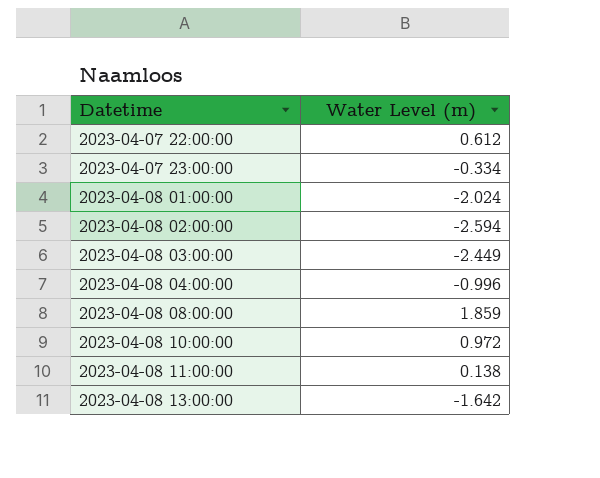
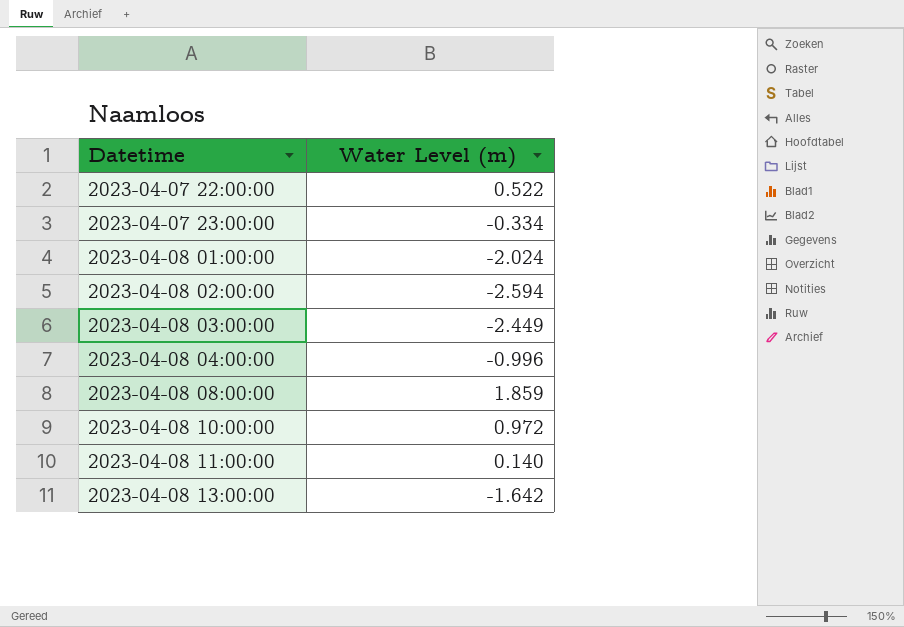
2023-04-07 22:00:00 | Water Level (m): 0.612 -> 0.522
2023-04-08 11:00:00 | Water Level (m): 0.138 -> 0.140

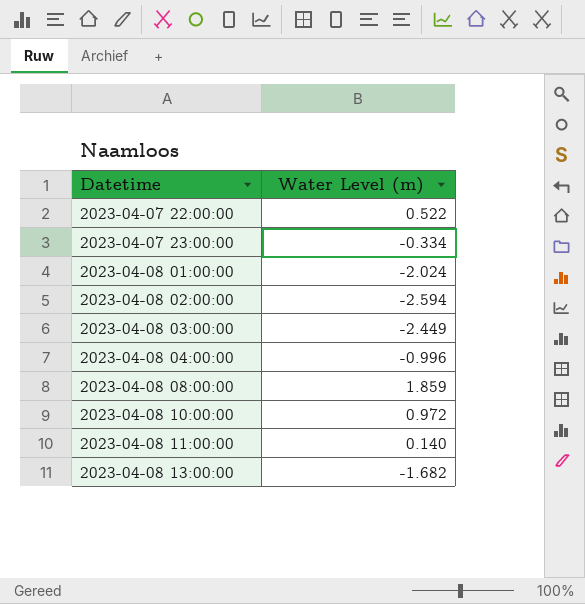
2023-04-08 13:00:00 | Water Level (m): -1.642 -> -1.682

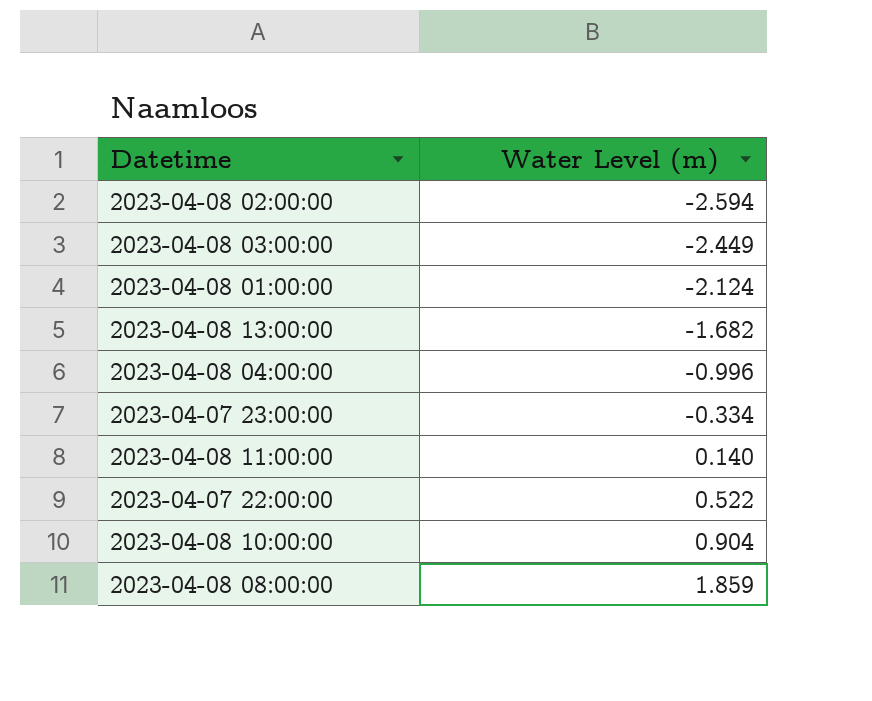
row order: Datetime ascending -> Water Level (m) ascending
2023-04-08 01:00:00 | Water Level (m): -2.024 -> -2.124
2023-04-08 10:00:00 | Water Level (m): 0.972 -> 0.904

